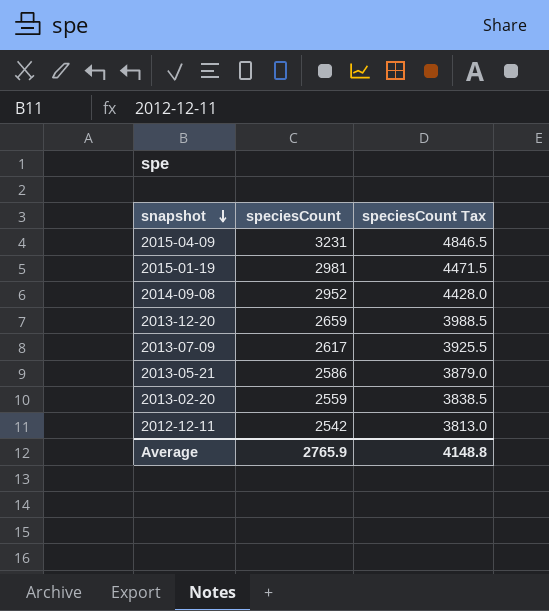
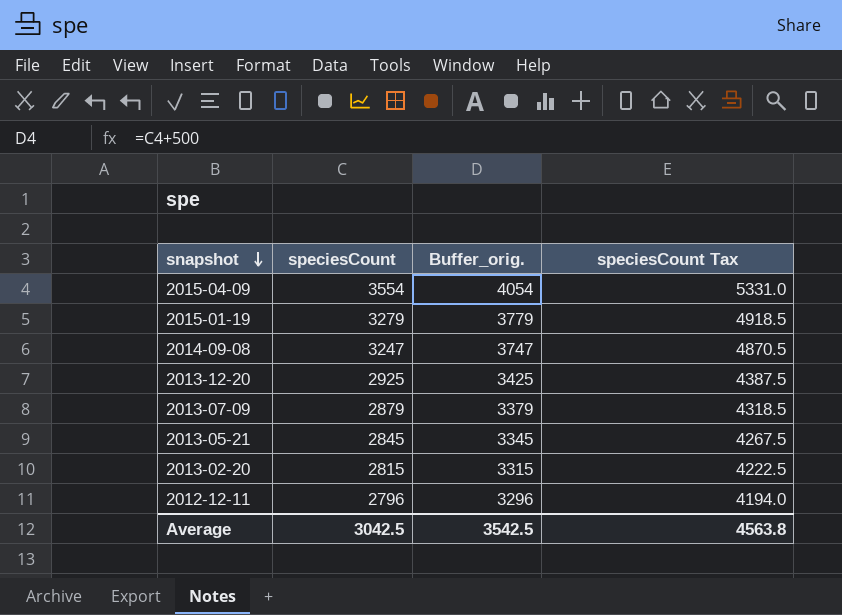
column Buffer_orig. | formula: none -> [speciesCount] + 500
2015-04-09 | speciesCount: 3231 -> 3554
2015-04-09 | speciesCount Tax: 4846.5 -> 5331.0
2015-01-19 | speciesCount: 2981 -> 3279
2015-01-19 | speciesCount Tax: 4471.5 -> 4918.5
2014-09-08 | speciesCount: 2952 -> 3247
2014-09-08 | speciesCount Tax: 4428.0 -> 4870.5
2013-12-20 | speciesCount: 2659 -> 2925
2013-12-20 | speciesCount Tax: 3988.5 -> 4387.5
2013-07-09 | speciesCount: 2617 -> 2879
2013-07-09 | speciesCount Tax: 3925.5 -> 4318.5
2013-05-21 | speciesCount: 2586 -> 2845
2013-05-21 | speciesCount Tax: 3879.0 -> 4267.5
2013-02-20 | speciesCount: 2559 -> 2815
2013-02-20 | speciesCount Tax: 3838.5 -> 4222.5
2012-12-11 | speciesCount: 2542 -> 2796
2012-12-11 | speciesCount Tax: 3813.0 -> 4194.0
Average | speciesCount: 2765.9 -> 3042.5
Average | speciesCount Tax: 4148.8 -> 4563.8

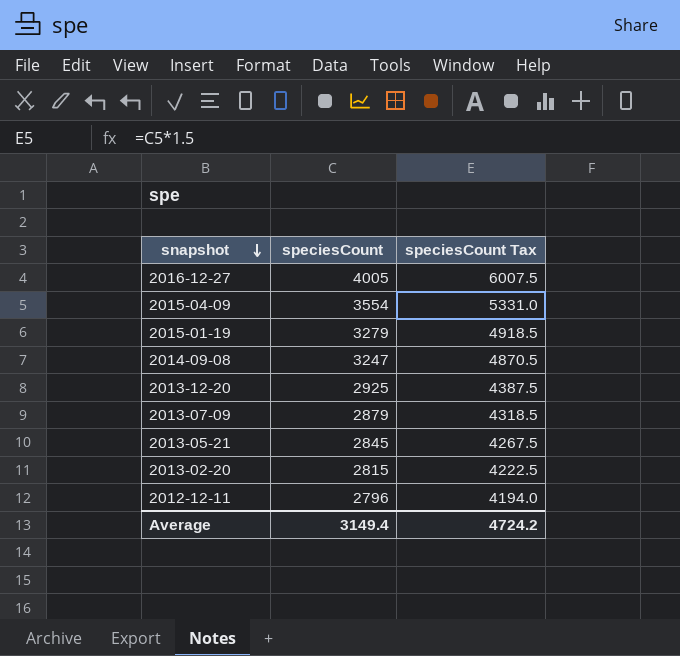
column Buffer_orig. | formula: [speciesCount] + 500 -> none
row 2016-12-27: none -> 4005 | 6007.5
Average | speciesCount: 3042.5 -> 3149.4
Average | speciesCount Tax: 4563.8 -> 4724.2

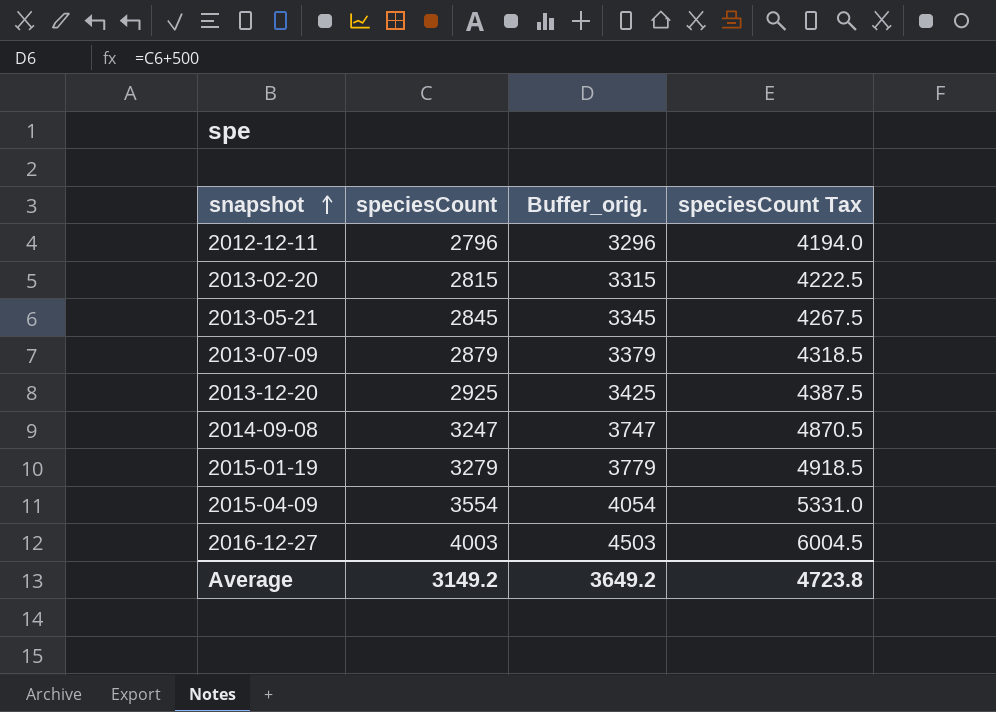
row order: snapshot descending -> snapshot ascending
column Buffer_orig. | formula: none -> [speciesCount] + 500
2016-12-27 | speciesCount: 4005 -> 4003
2016-12-27 | speciesCount Tax: 6007.5 -> 6004.5
Average | speciesCount: 3149.4 -> 3149.2
Average | speciesCount Tax: 4724.2 -> 4723.8

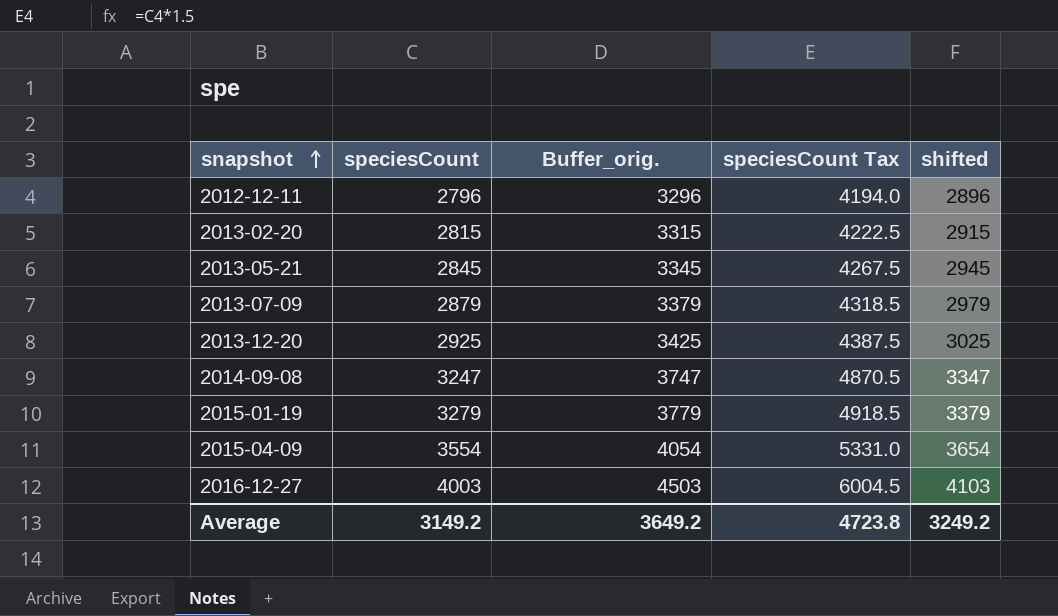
column shifted | formula: none -> [speciesCount] + 100

